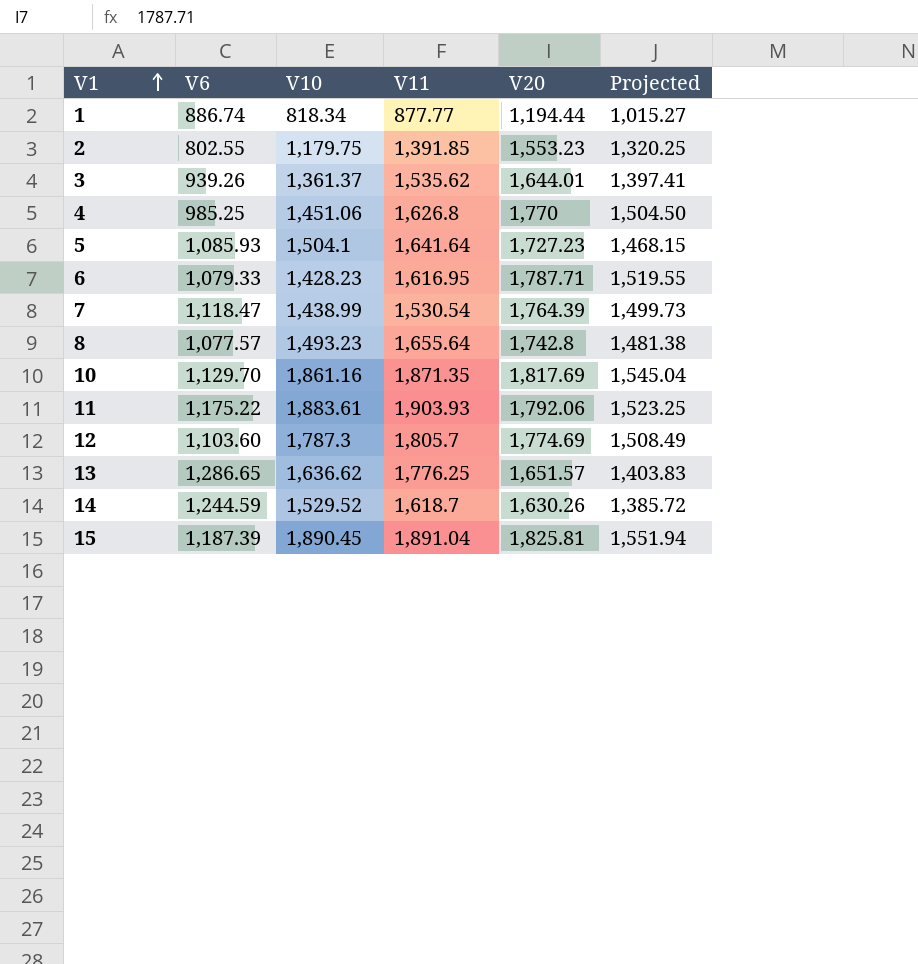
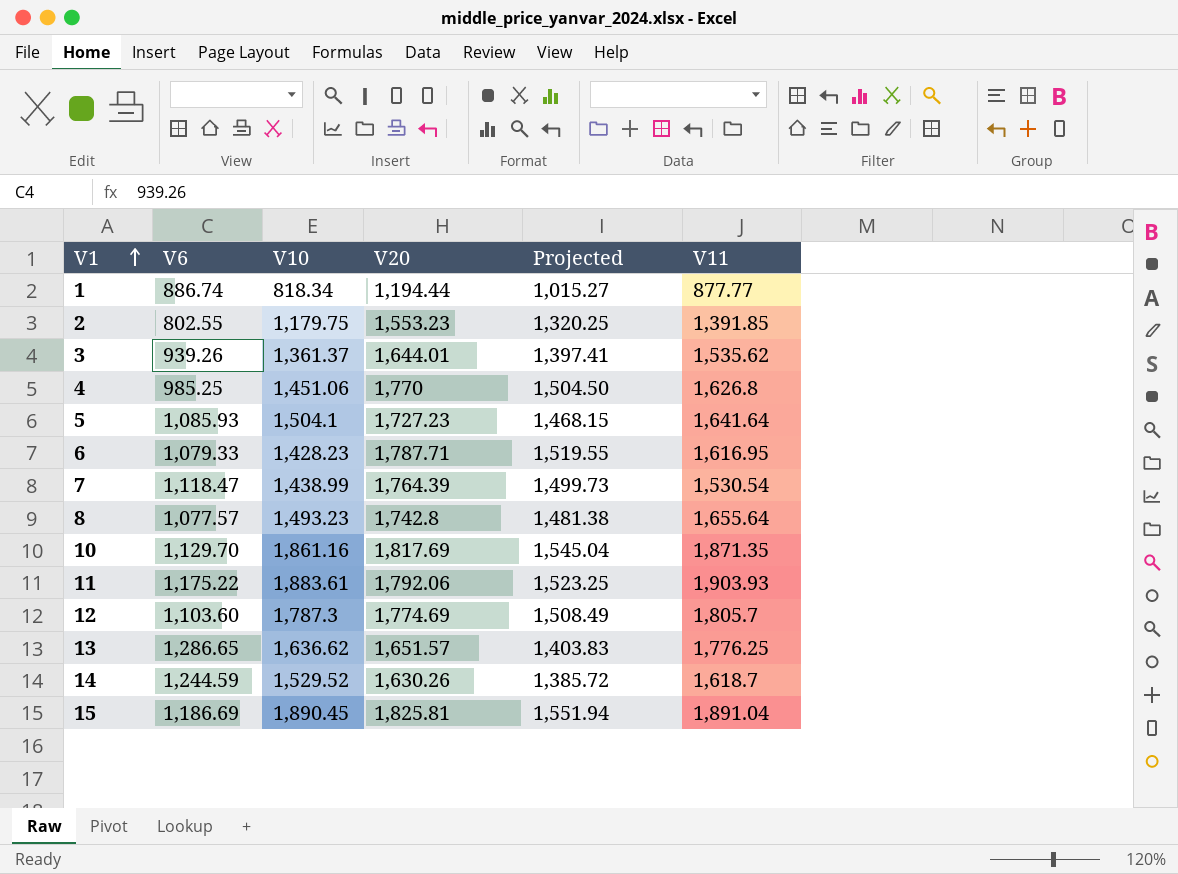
column V11 | position: 4 -> 6
15 | V6: 1,187.39 -> 1,186.69

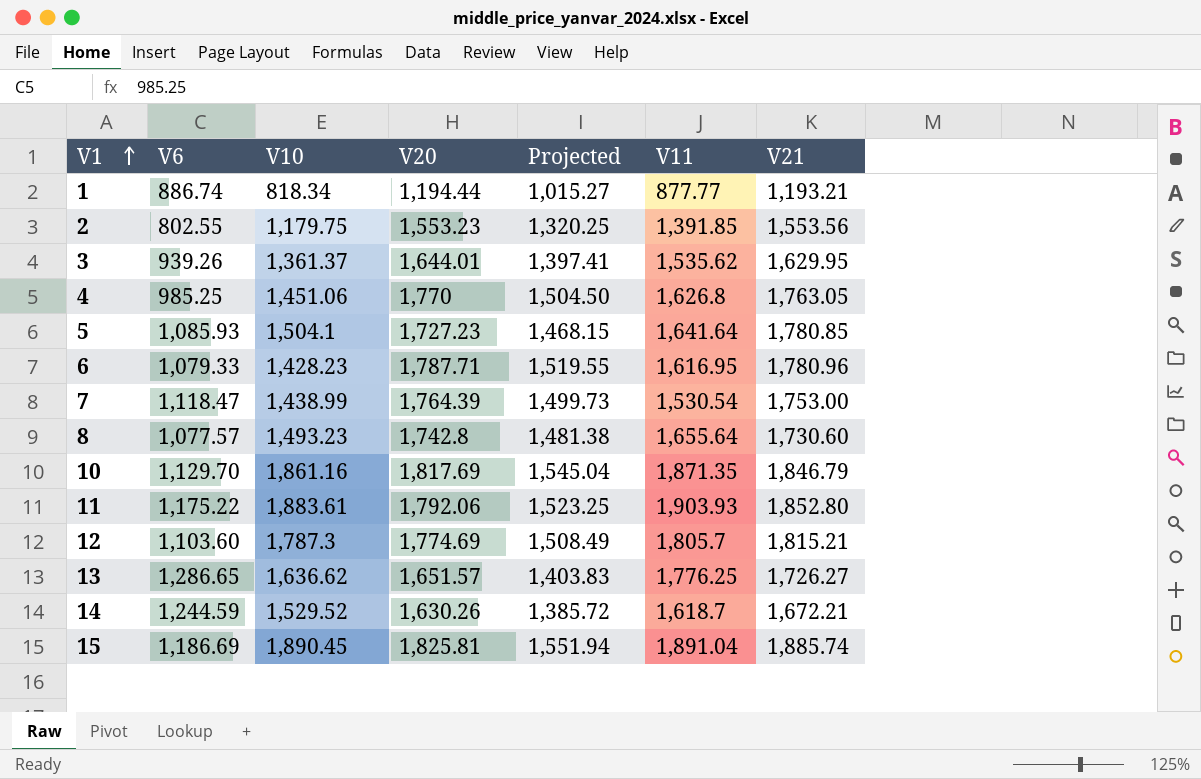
column V21 | position: none -> 7

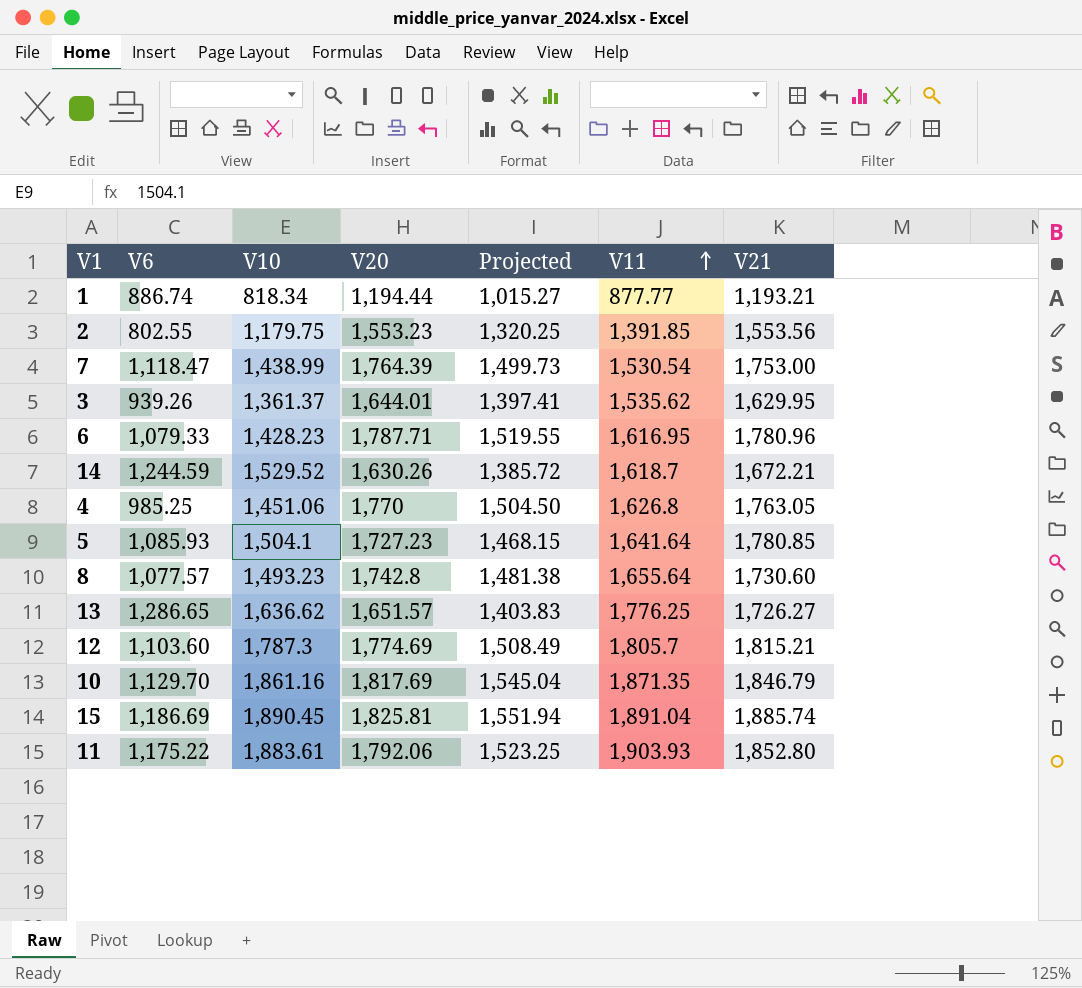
row order: V1 ascending -> V11 ascending

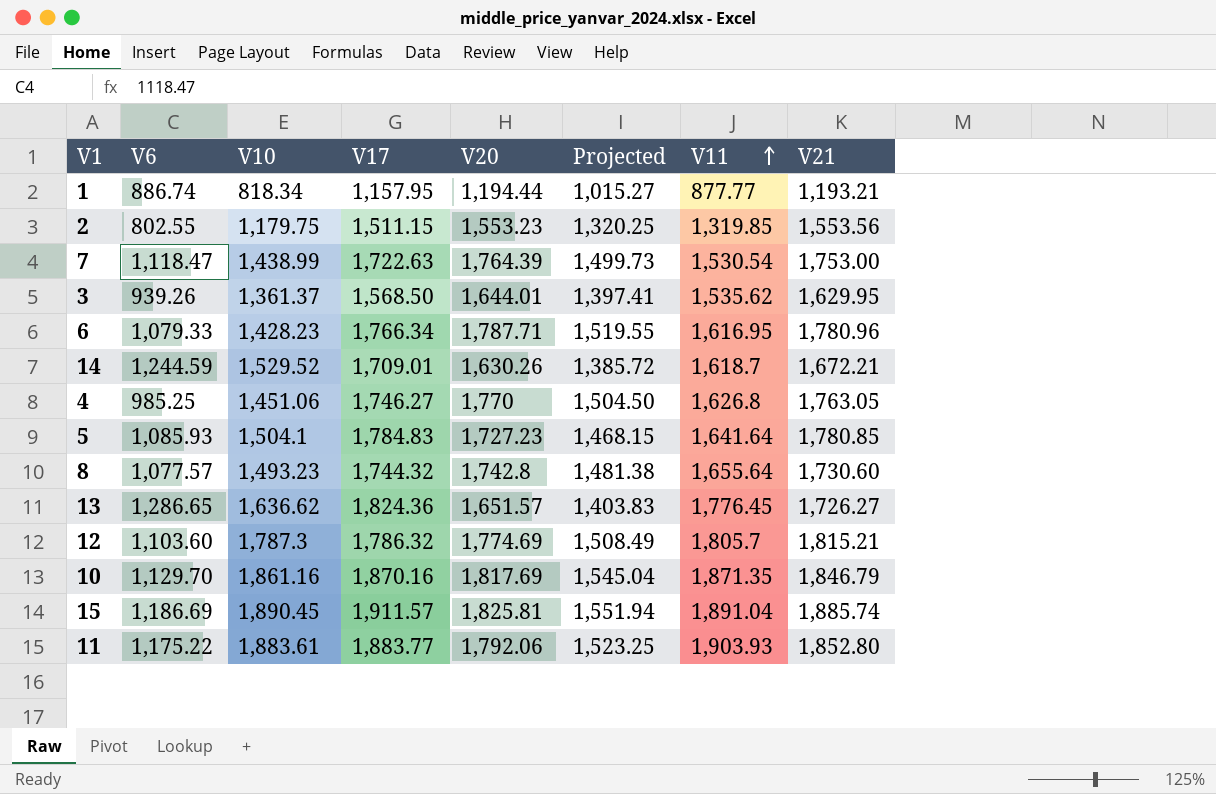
column V17 | position: none -> 4
2 | V11: 1,391.85 -> 1,319.85
13 | V11: 1,776.25 -> 1,776.45

